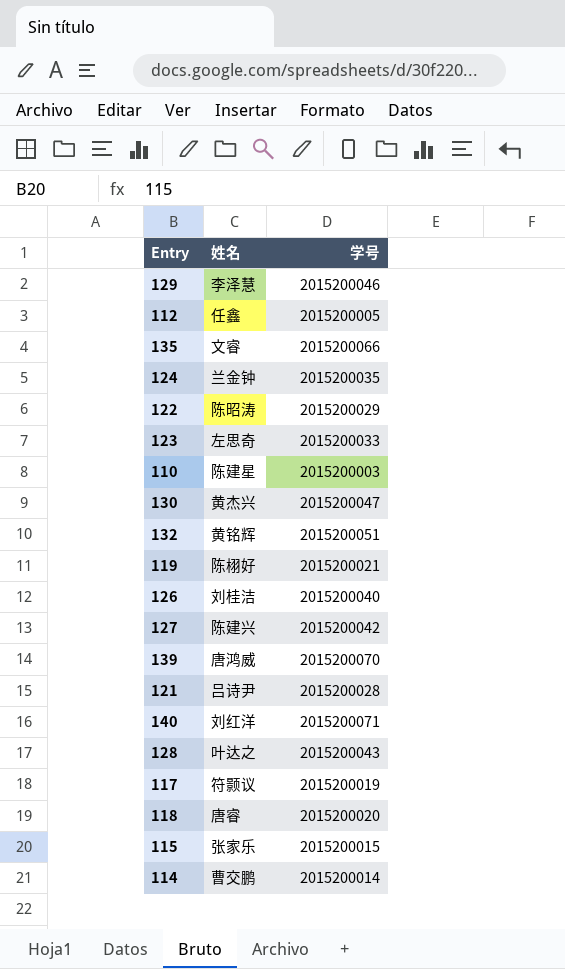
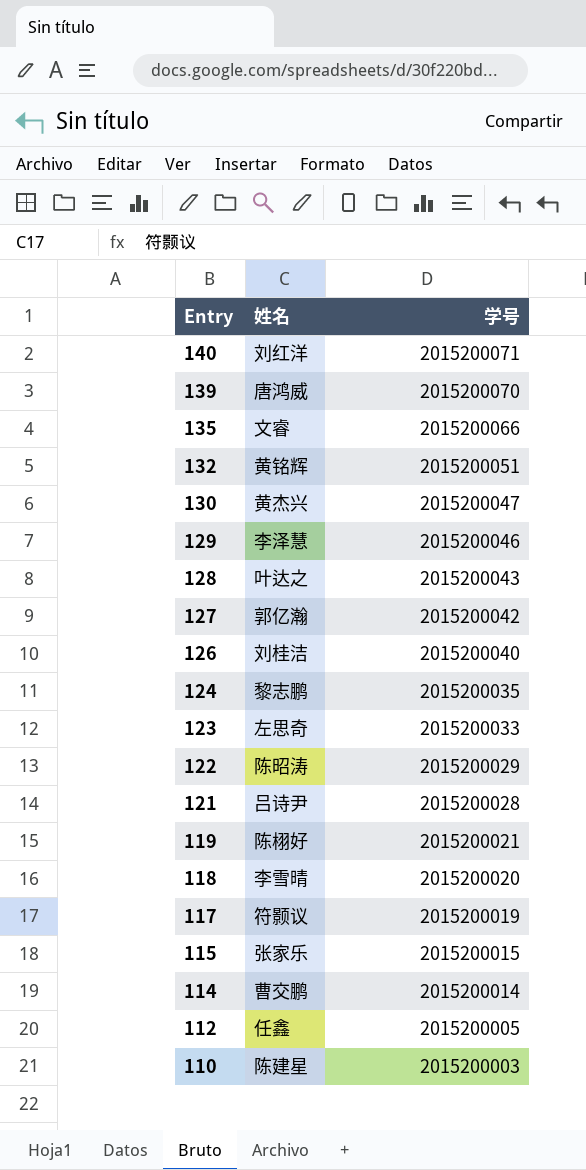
row order: none -> Entry descending
127 | 姓名: 陈建兴 -> 郭亿瀚
124 | 姓名: 兰金钟 -> 黎志鹏
118 | 姓名: 唐睿 -> 李雪晴

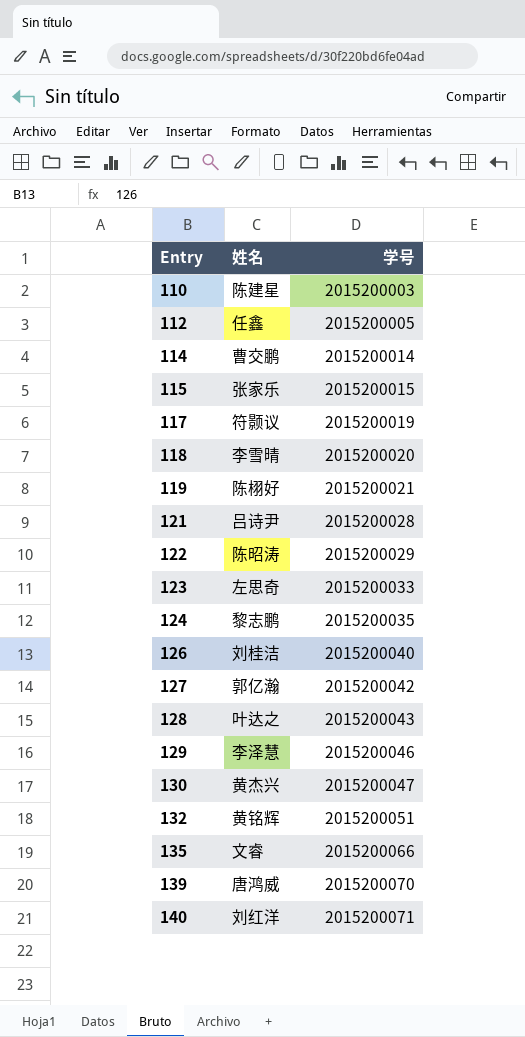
row order: Entry descending -> Entry ascending

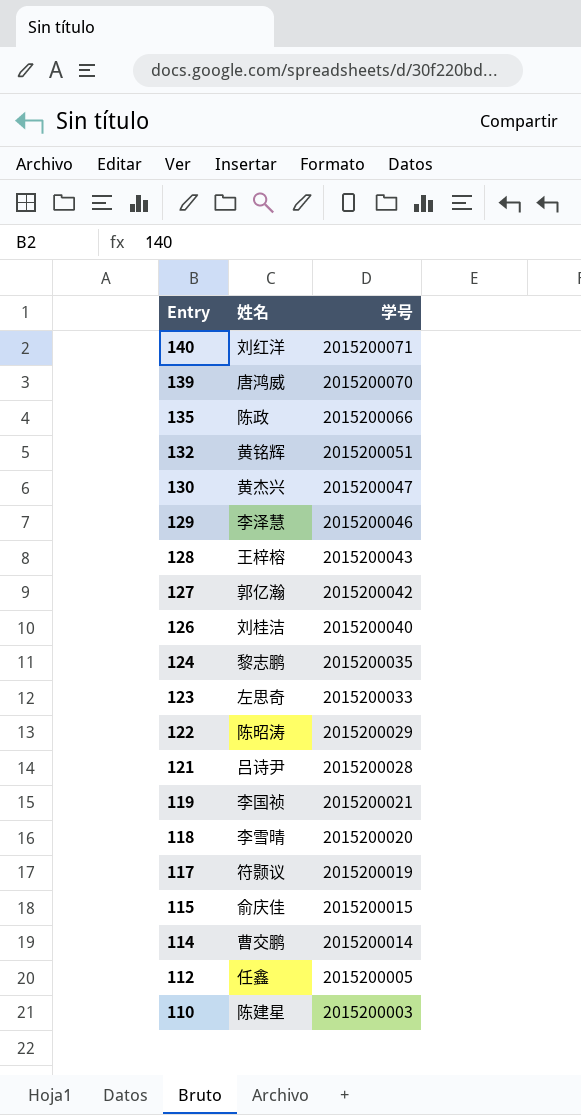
row order: Entry ascending -> Entry descending
135 | 姓名: 文睿 -> 陈政
128 | 姓名: 叶达之 -> 王梓榕
119 | 姓名: 陈栩好 -> 李国祯
115 | 姓名: 张家乐 -> 俞庆佳

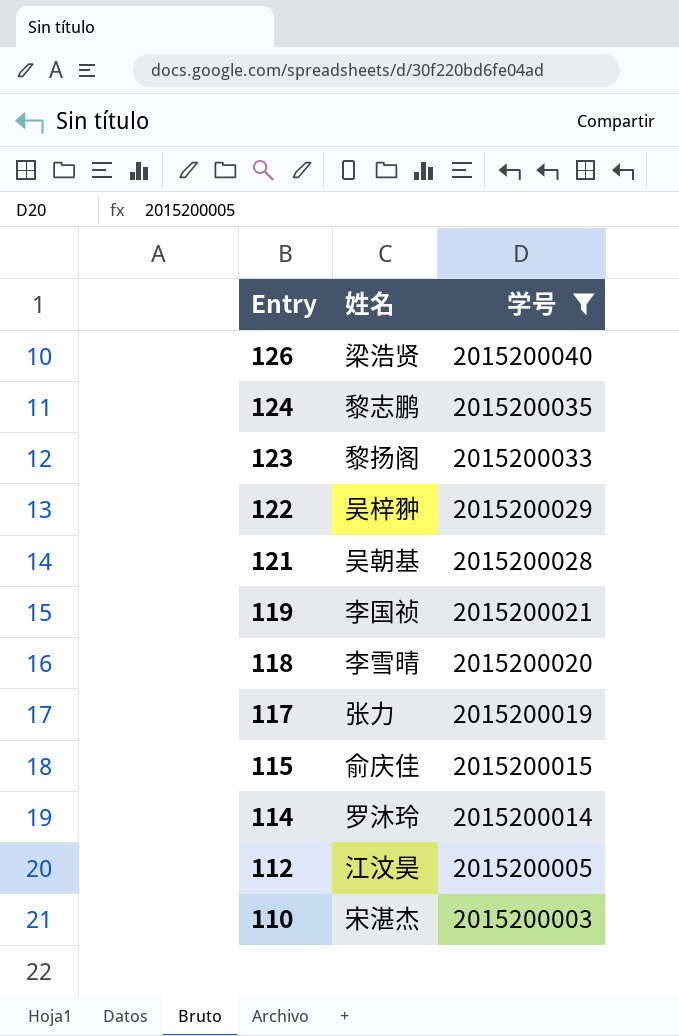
filter: none -> 学号 <= 2015200040
126 | 姓名: 刘桂洁 -> 梁浩贤
123 | 姓名: 左思奇 -> 黎扬阁
122 | 姓名: 陈昭涛 -> 吴梓翀
121 | 姓名: 吕诗尹 -> 吴朝基
117 | 姓名: 符颢议 -> 张力
114 | 姓名: 曹交鹏 -> 罗沐玲
112 | 姓名: 任鑫 -> 江汶昊
110 | 姓名: 陈建星 -> 宋湛杰

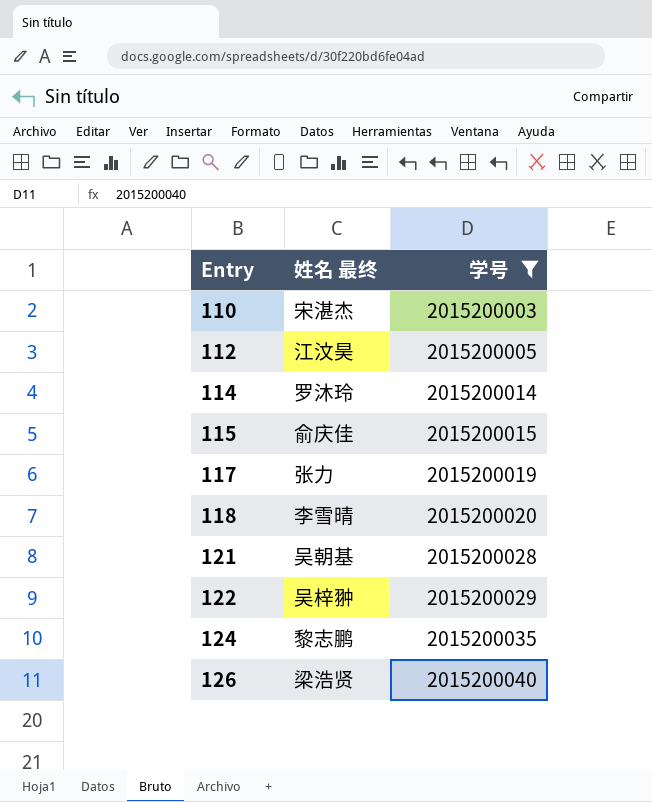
row order: Entry descending -> Entry ascending
column name: 姓名 -> 姓名 最终
row 123: 黎扬阁 | 2015200033 -> none
row 119: 李国祯 | 2015200021 -> none

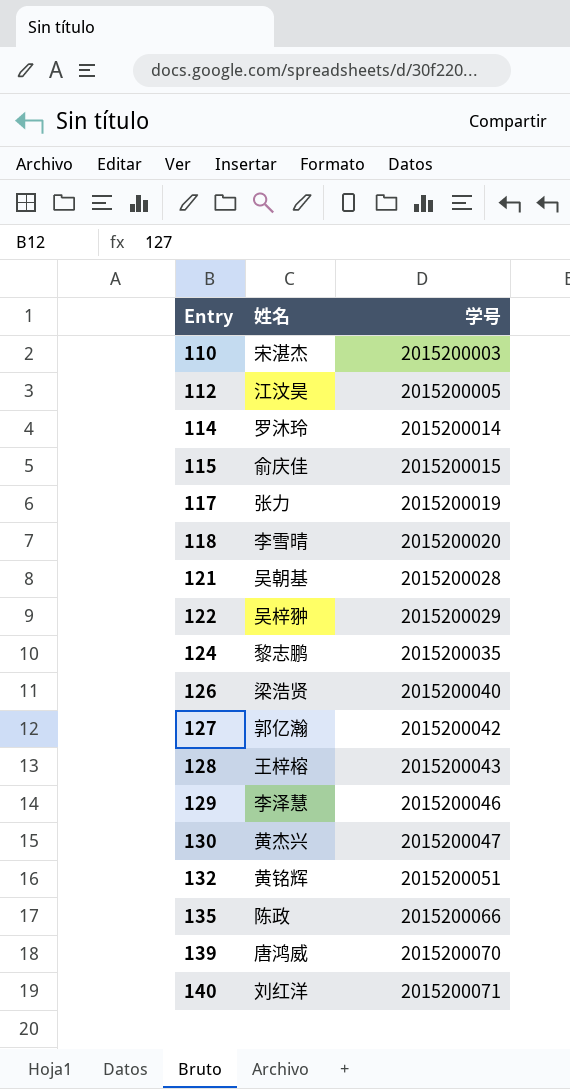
filter: 学号 <= 2015200040 -> none
column name: 姓名 最终 -> 姓名

